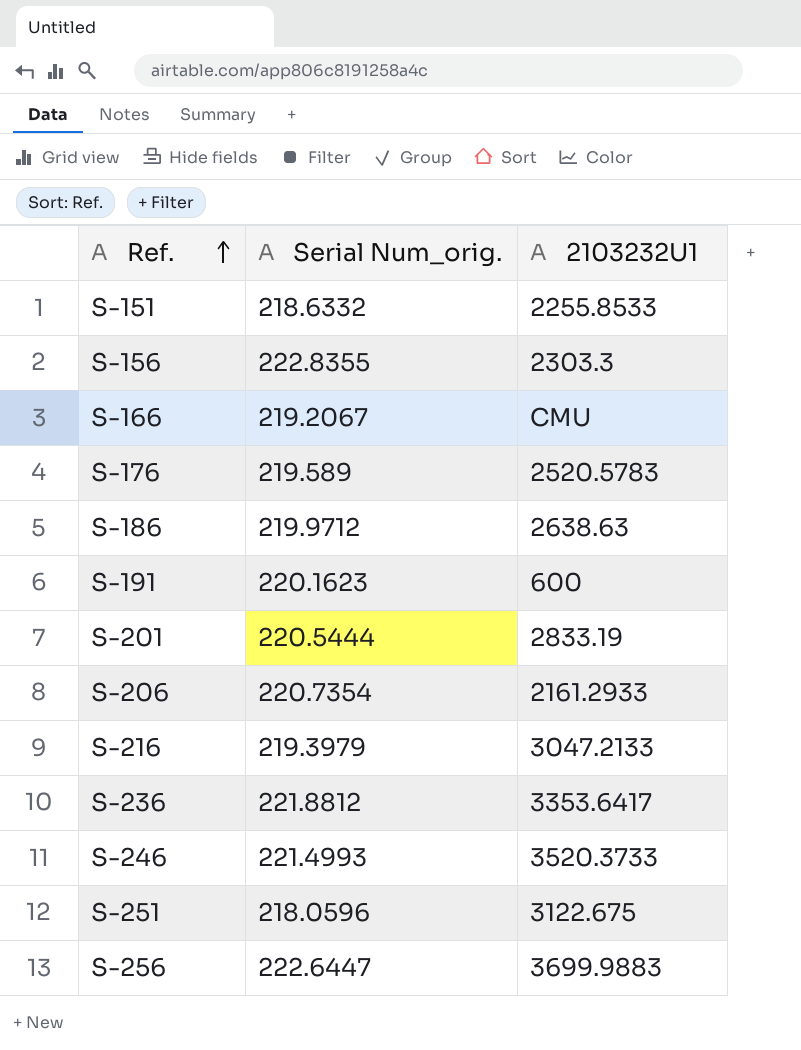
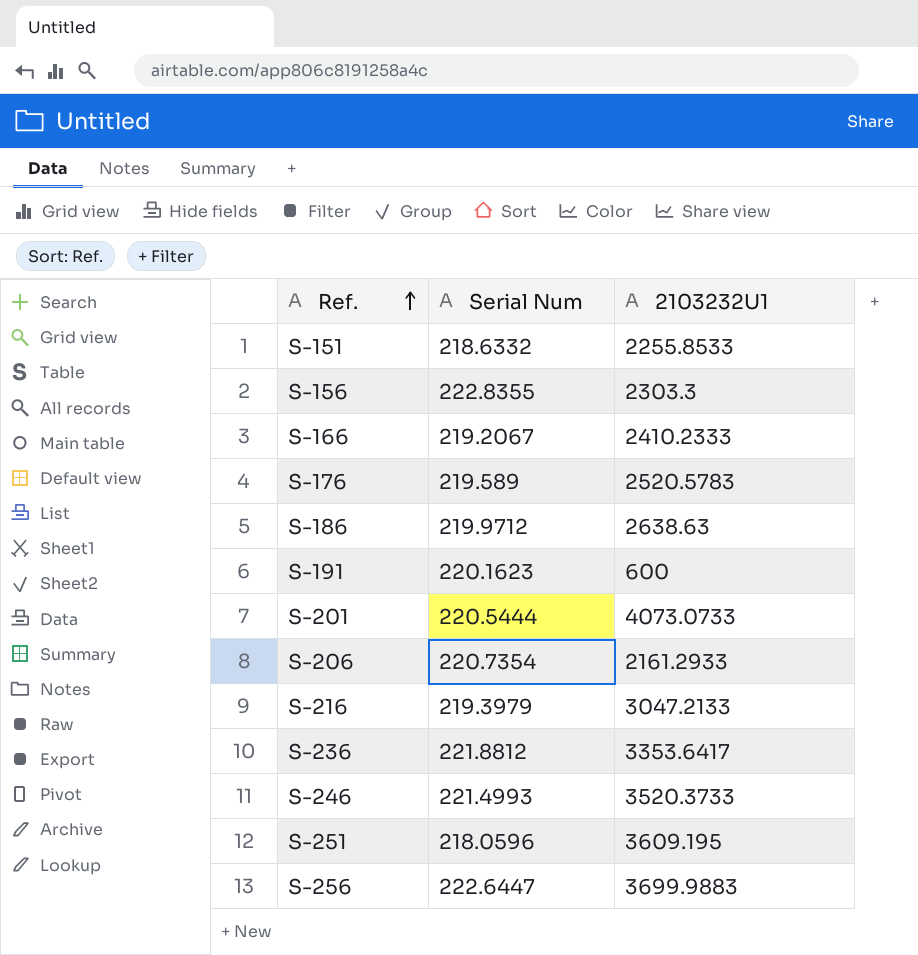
column name: Serial Num_orig. -> Serial Num
S-166 | 2103232U1: CMU -> 2410.2333
S-201 | 2103232U1: 2833.19 -> 4073.0733
S-251 | 2103232U1: 3122.675 -> 3609.195

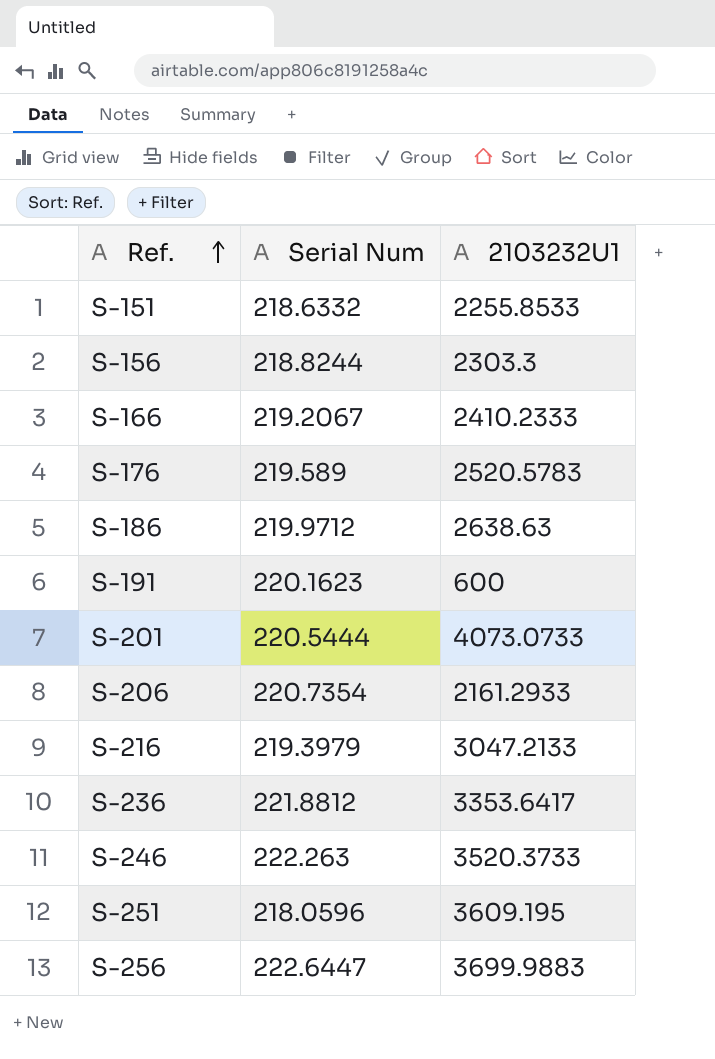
S-156 | Serial Num: 222.8355 -> 218.8244
S-246 | Serial Num: 221.4993 -> 222.263

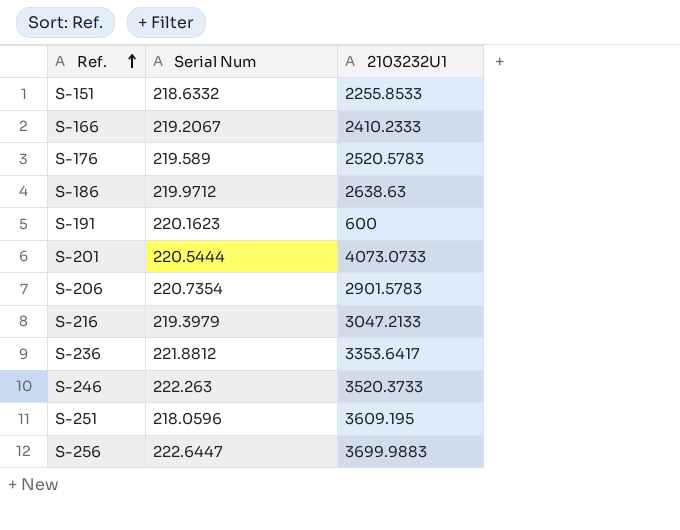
row S-156: 218.8244 | 2303.3 -> none
S-206 | 2103232U1: 2161.2933 -> 2901.5783

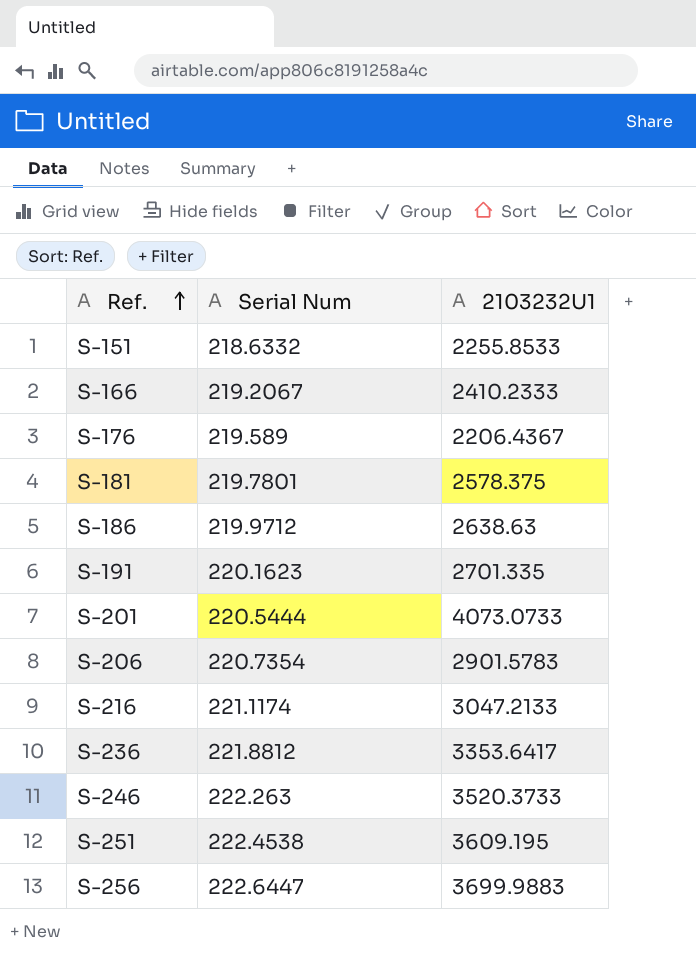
S-176 | 2103232U1: 2520.5783 -> 2206.4367
row S-181: none -> 219.7801 | 2578.375
S-191 | 2103232U1: 600 -> 2701.335
S-216 | Serial Num: 219.3979 -> 221.1174
S-251 | Serial Num: 218.0596 -> 222.4538

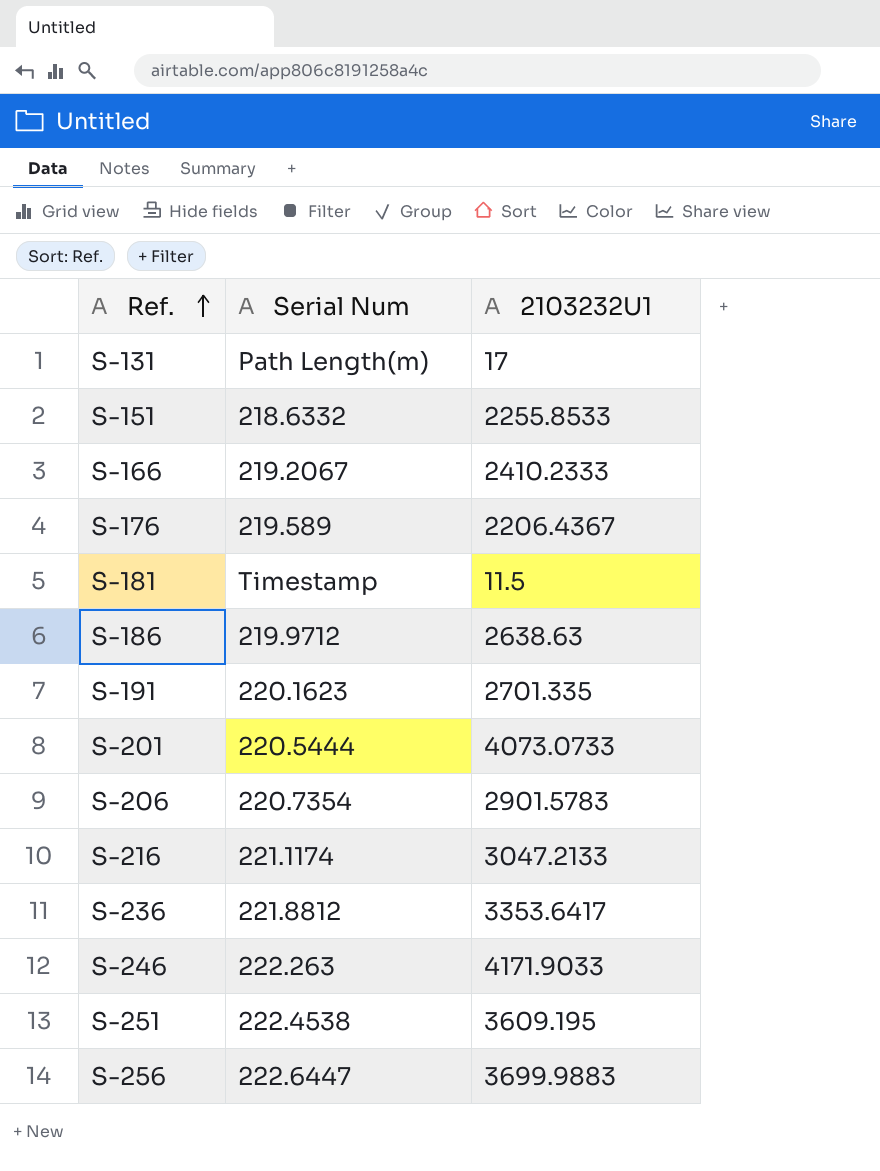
row S-131: none -> Path Length(m) | 17
S-181 | Serial Num: 219.7801 -> Timestamp
S-181 | 2103232U1: 2578.375 -> 11.5
S-246 | 2103232U1: 3520.3733 -> 4171.9033

